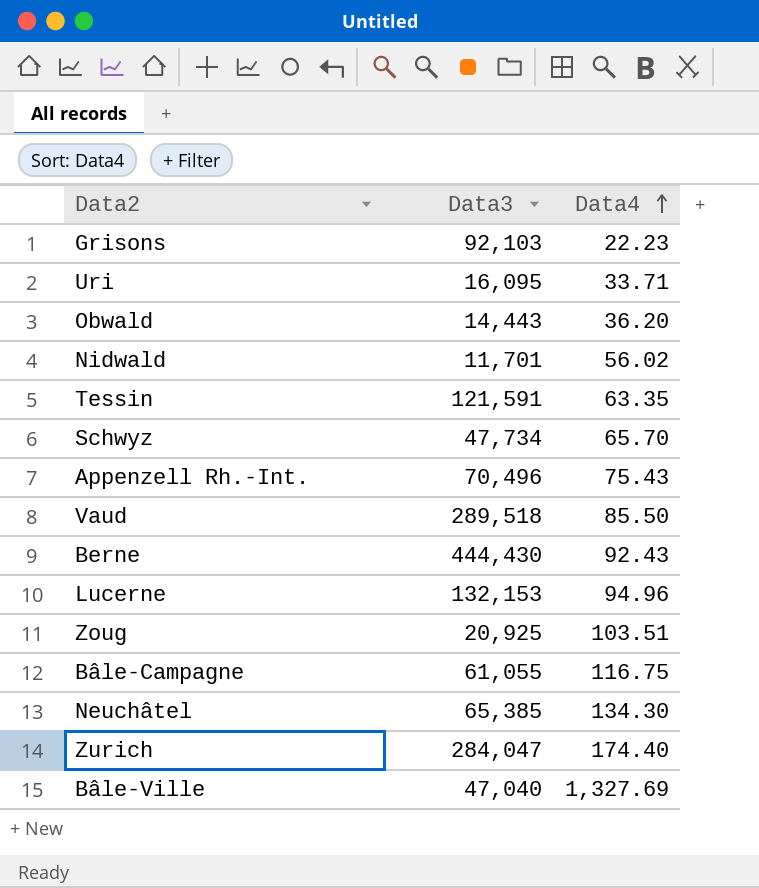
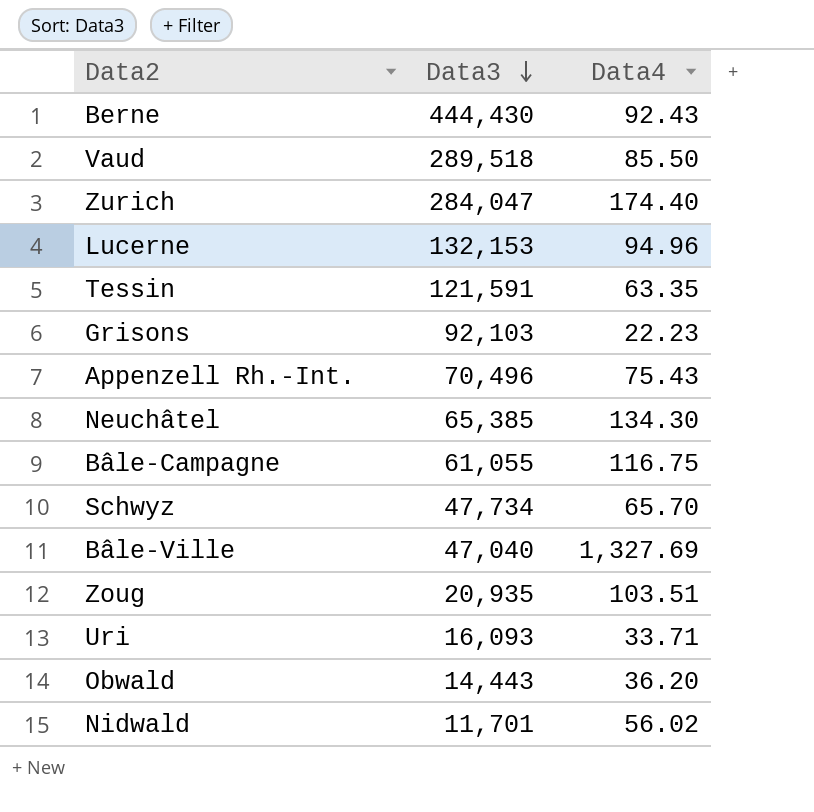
row order: Data4 ascending -> Data3 descending
Zoug | Data3: 20,925 -> 20,935
Uri | Data3: 16,095 -> 16,093

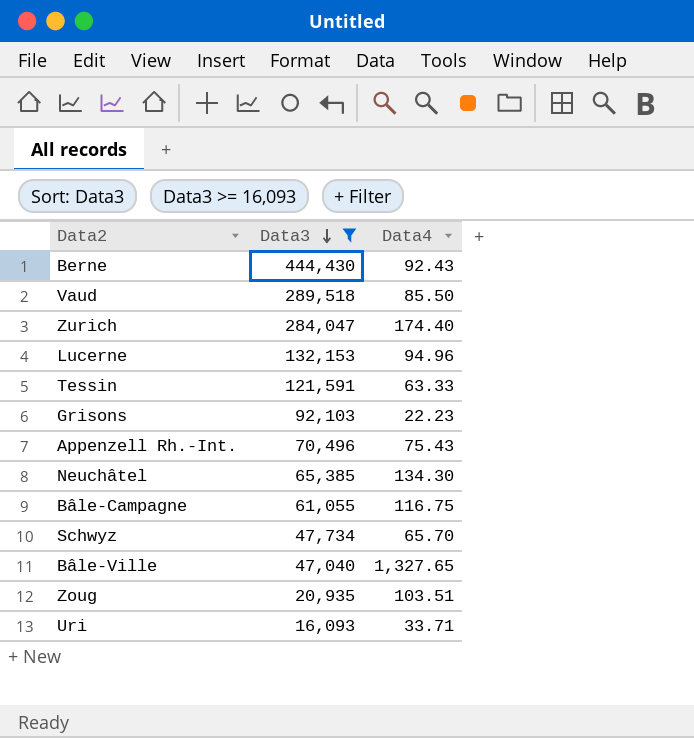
filter: none -> Data3 >= 16,093
Tessin | Data4: 63.35 -> 63.33
Bâle-Ville | Data4: 1,327.69 -> 1,327.65

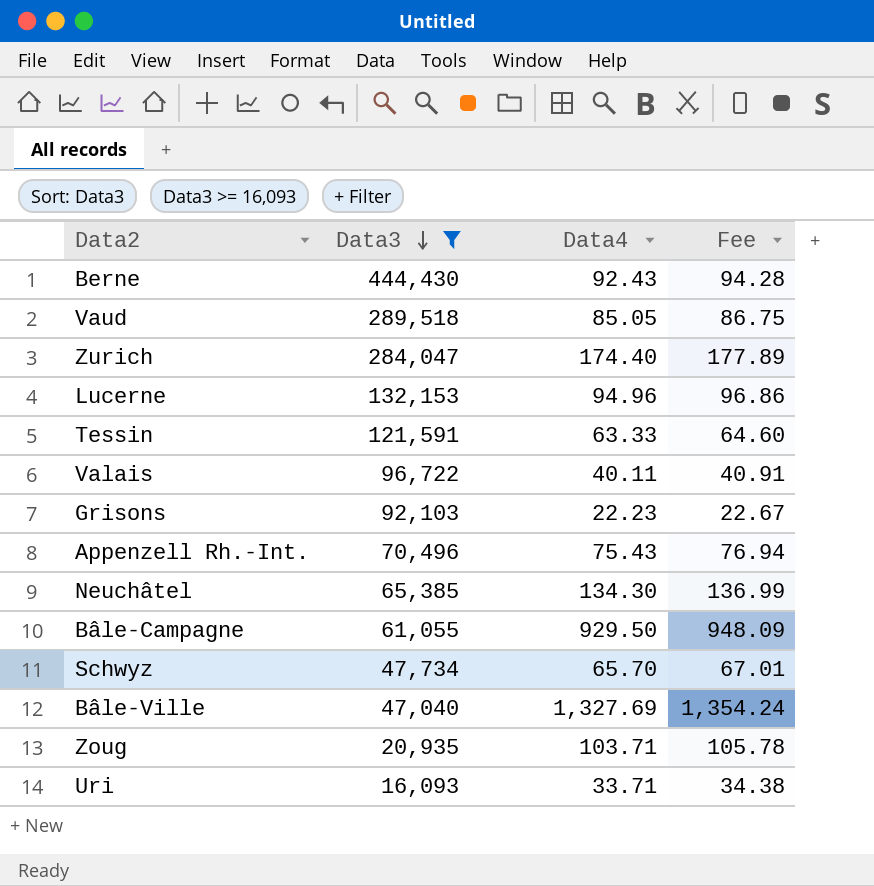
column Fee | formula: none -> [Data4] * 1.02
Vaud | Data4: 85.50 -> 85.05
row Valais: none -> 96,722 | 40.11 | 40.91
Bâle-Campagne | Data4: 116.75 -> 929.50
Bâle-Ville | Data4: 1,327.65 -> 1,327.69
Zoug | Data4: 103.51 -> 103.71

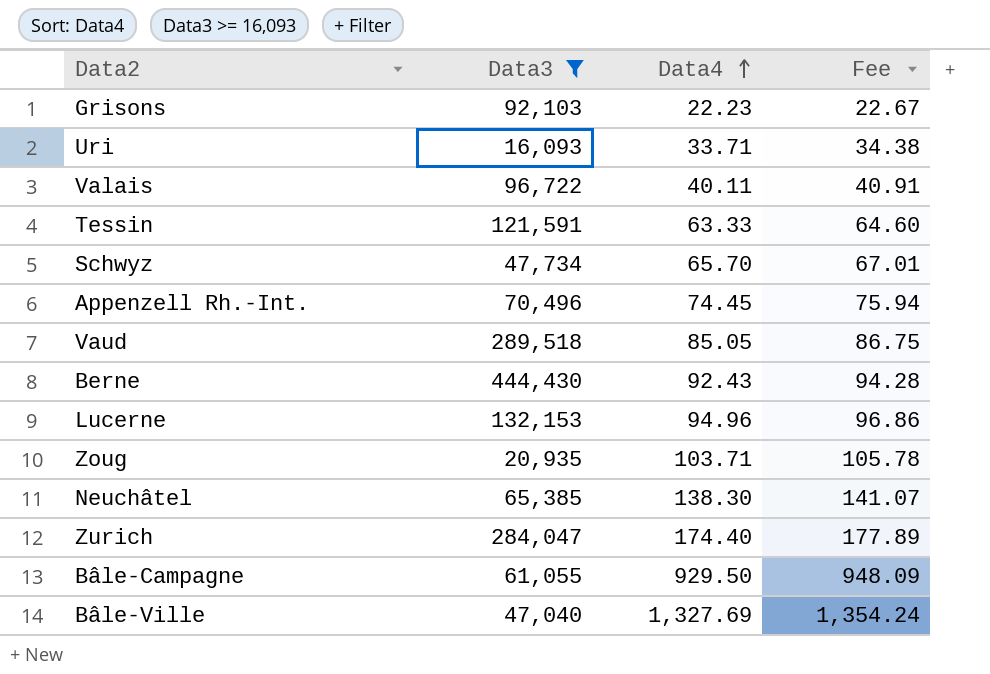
row order: Data3 descending -> Data4 ascending
Appenzell Rh.-Int. | Data4: 75.43 -> 74.45
Appenzell Rh.-Int. | Fee: 76.94 -> 75.94
Neuchâtel | Data4: 134.30 -> 138.30
Neuchâtel | Fee: 136.99 -> 141.07

